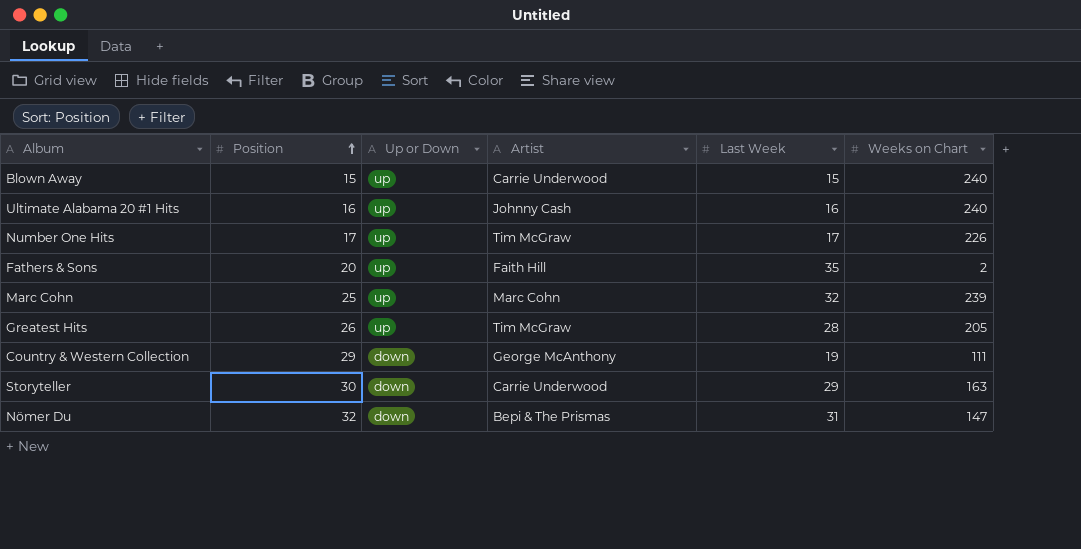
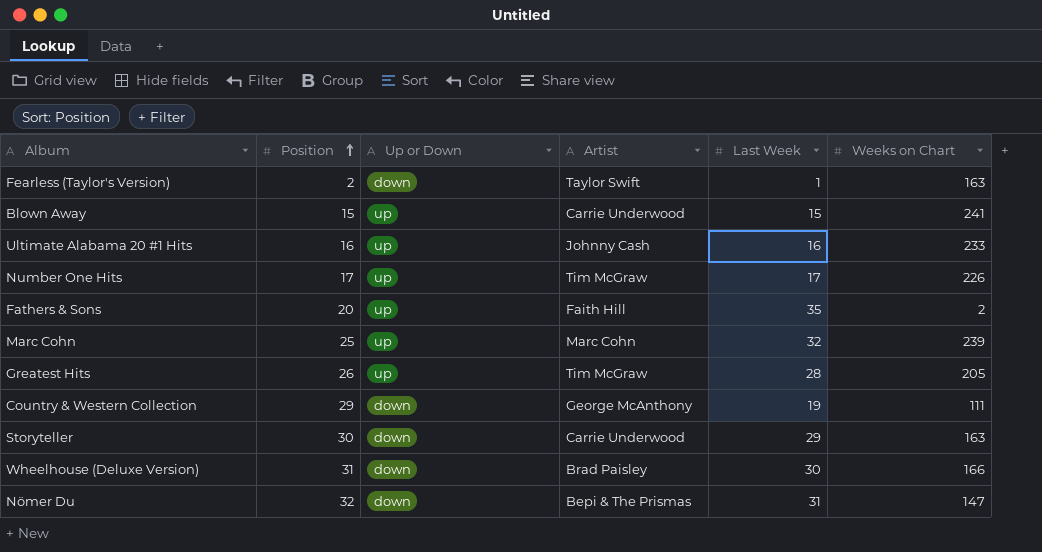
row Fearless (Taylor's Version): none -> 2 | down | Taylor Swift | 1 | 163
Blown Away | Weeks on Chart: 240 -> 241
Ultimate Alabama 20 #1 Hits | Weeks on Chart: 240 -> 233
row Wheelhouse (Deluxe Version): none -> 31 | down | Brad Paisley | 30 | 166

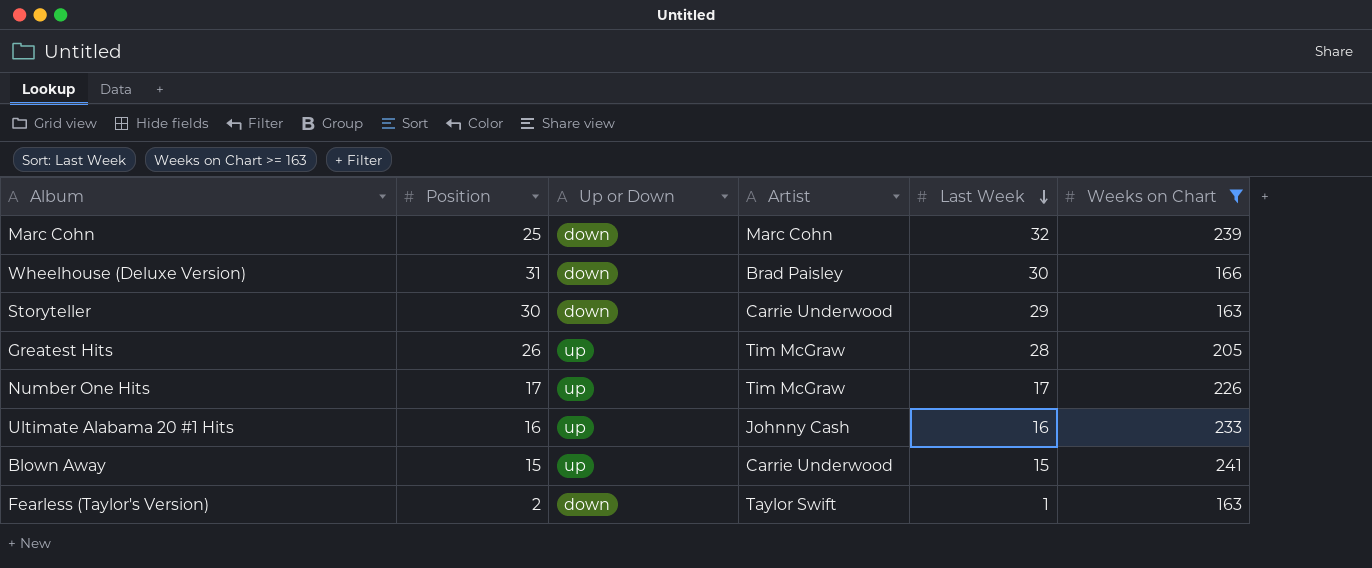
filter: none -> Weeks on Chart >= 163
row order: Position ascending -> Last Week descending
Marc Cohn | Up or Down: up -> down

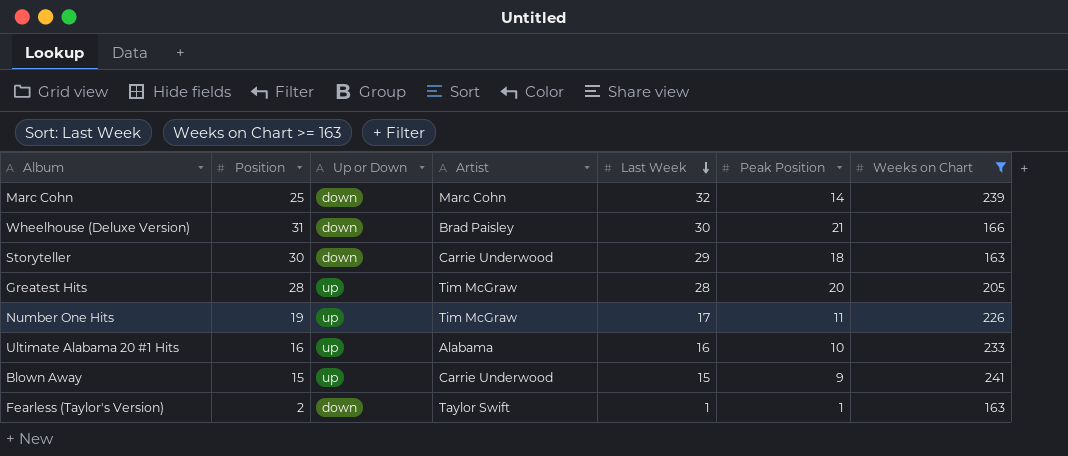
column Peak Position | position: none -> 6
Greatest Hits | Position: 26 -> 28
Number One Hits | Position: 17 -> 19
Ultimate Alabama 20 #1 Hits | Artist: Johnny Cash -> Alabama

